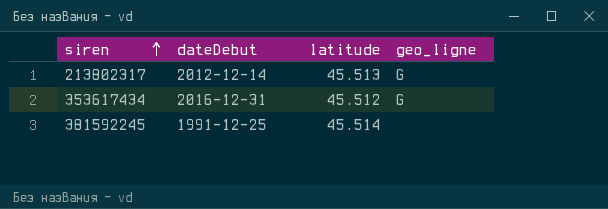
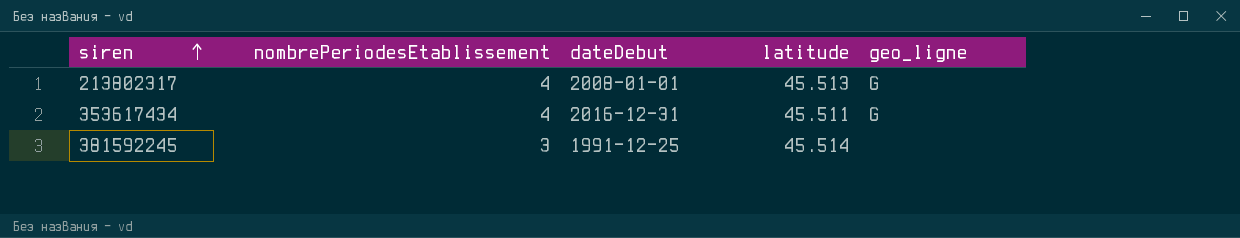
column nombrePeriodesEtablissement | position: none -> 2
213802317 | dateDebut: 2012-12-14 -> 2008-01-01
353617434 | latitude: 45.512 -> 45.511

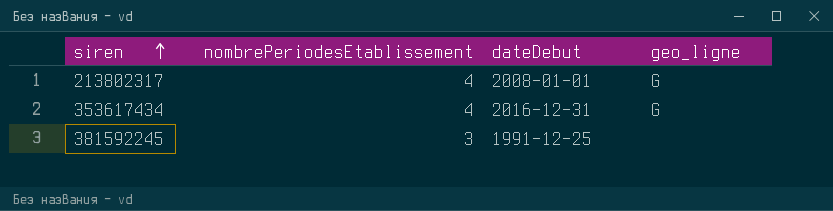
column latitude | position: 4 -> none

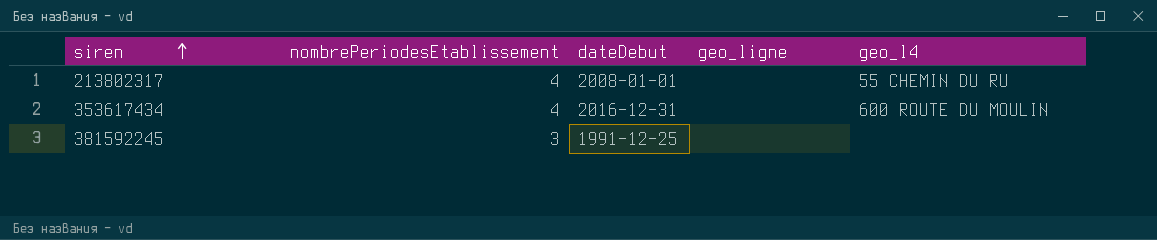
column geo_l4 | position: none -> 5
213802317 | geo_ligne: G -> none
353617434 | geo_ligne: G -> none

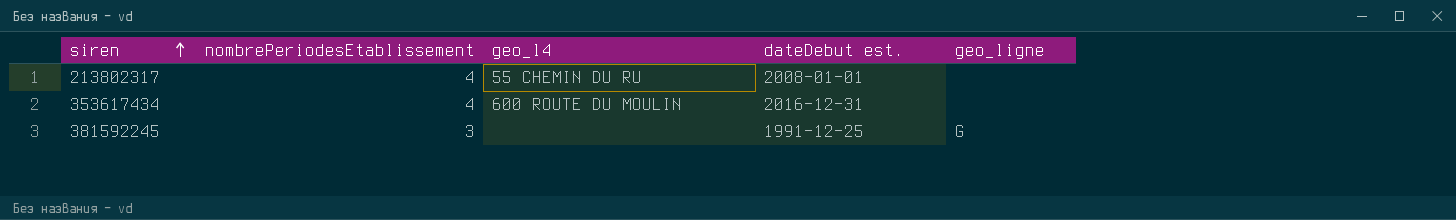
column geo_l4 | position: 5 -> 3
column name: dateDebut -> dateDebut est.
381592245 | geo_ligne: none -> G

